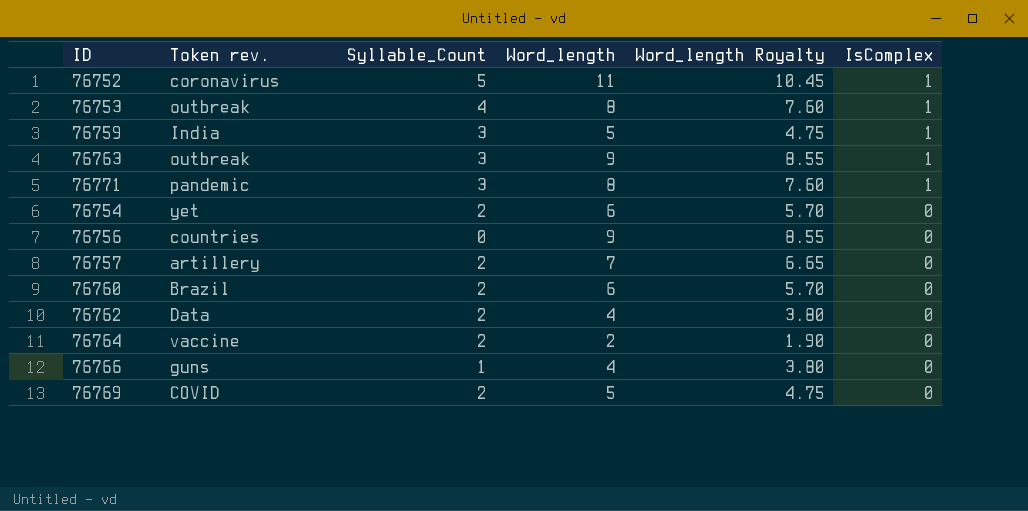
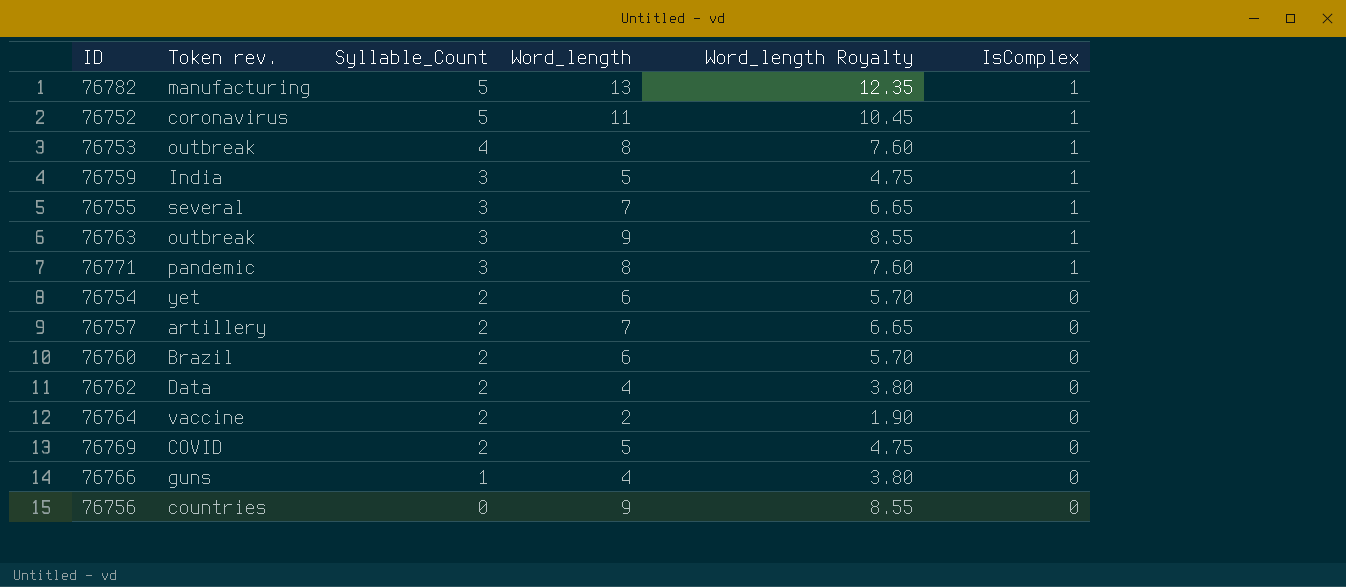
row order: IsComplex descending -> Syllable_Count descending
row 76782: none -> manufacturing | 5 | 13 | 12.35 | 1
row 76755: none -> several | 3 | 7 | 6.65 | 1

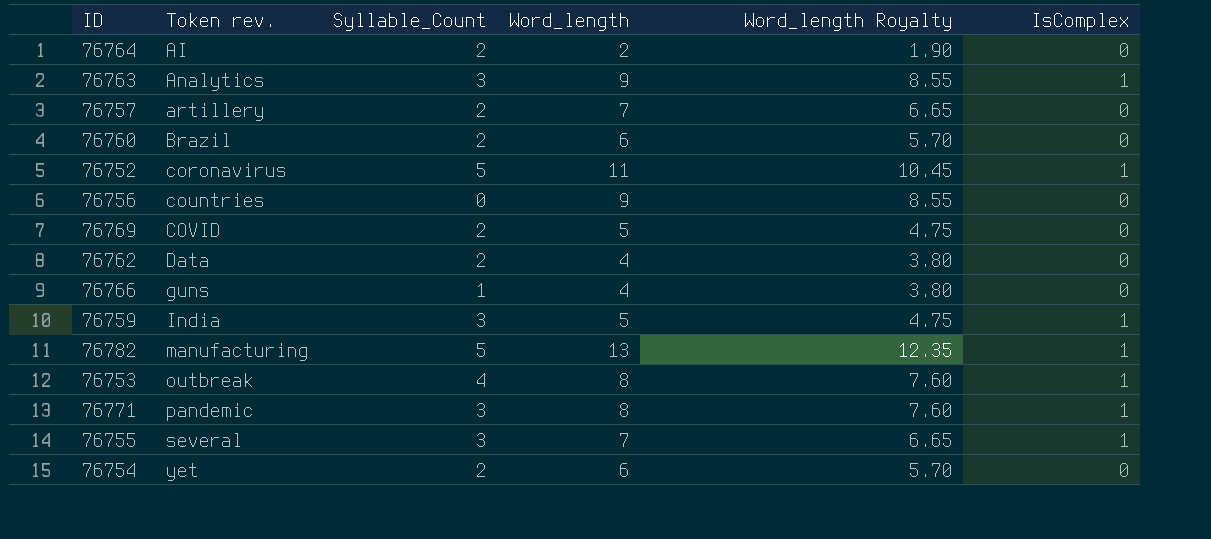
row order: Syllable_Count descending -> Token rev. ascending
76764 | Token rev.: vaccine -> AI
76763 | Token rev.: outbreak -> Analytics

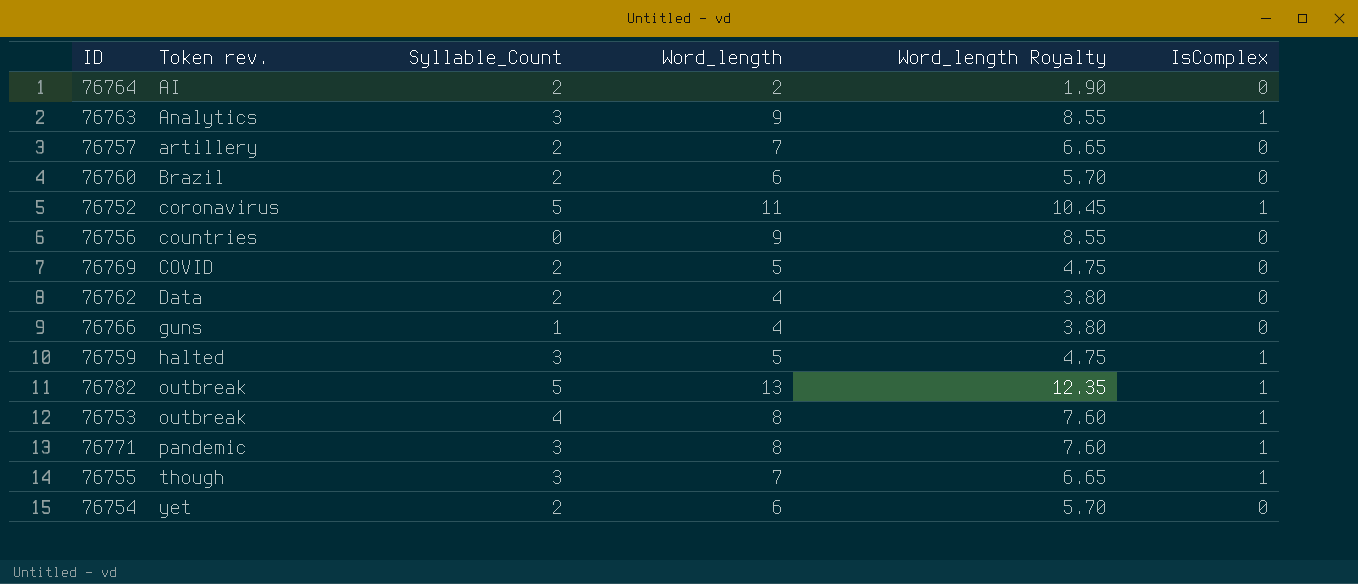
76759 | Token rev.: India -> halted
76782 | Token rev.: manufacturing -> outbreak
76755 | Token rev.: several -> though

